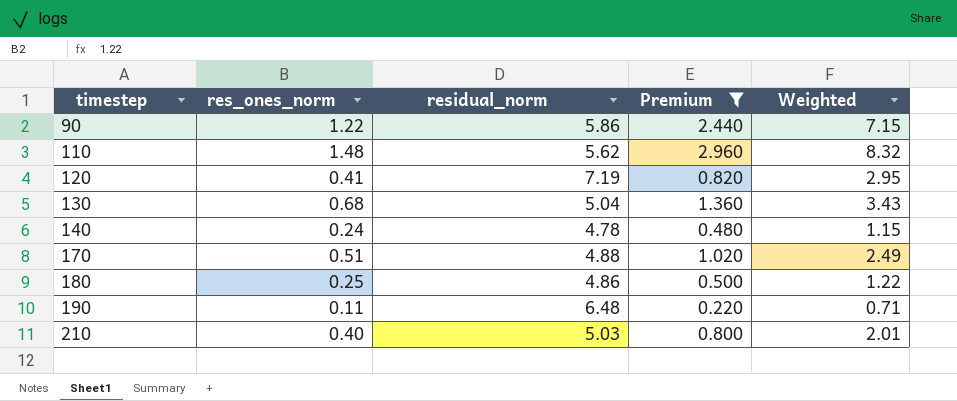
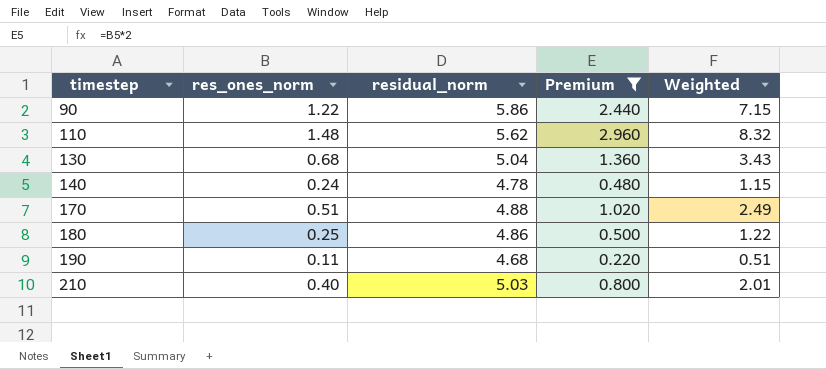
row 120: 0.41 | 7.19 | 0.820 | 2.95 -> none
190 | residual_norm: 6.48 -> 4.68
190 | Weighted: 0.71 -> 0.51

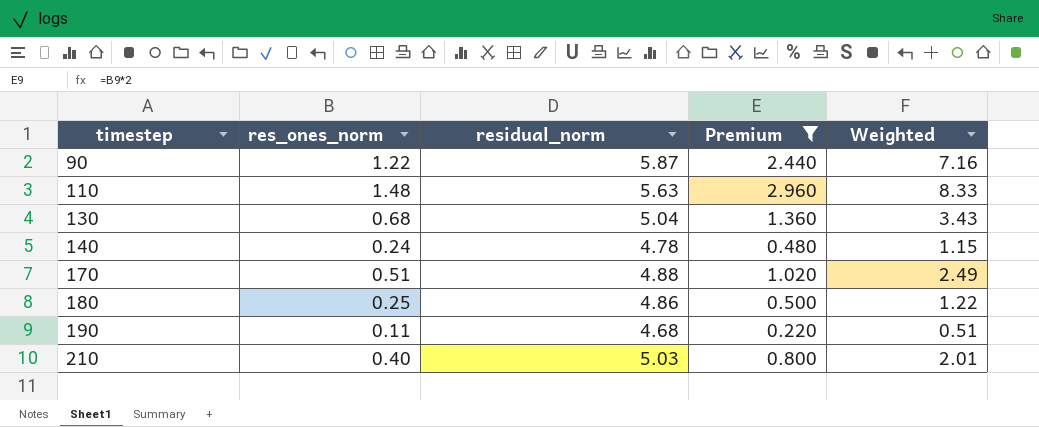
90 | residual_norm: 5.86 -> 5.87
90 | Weighted: 7.15 -> 7.16
110 | residual_norm: 5.62 -> 5.63
110 | Weighted: 8.32 -> 8.33

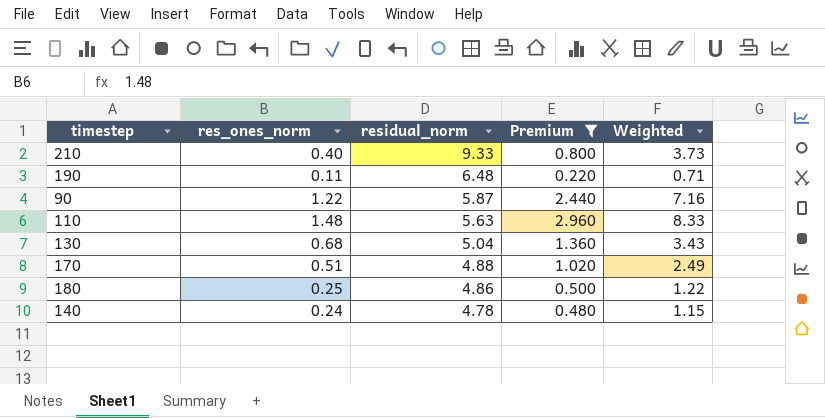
row order: timestep ascending -> residual_norm descending
210 | residual_norm: 5.03 -> 9.33
210 | Weighted: 2.01 -> 3.73
190 | residual_norm: 4.68 -> 6.48
190 | Weighted: 0.51 -> 0.71

